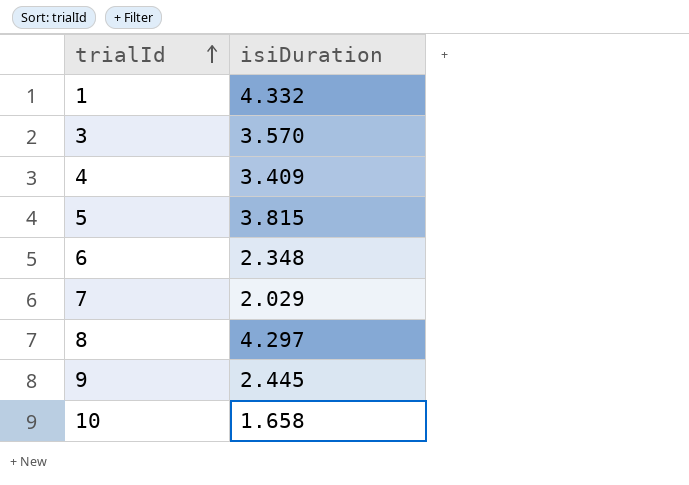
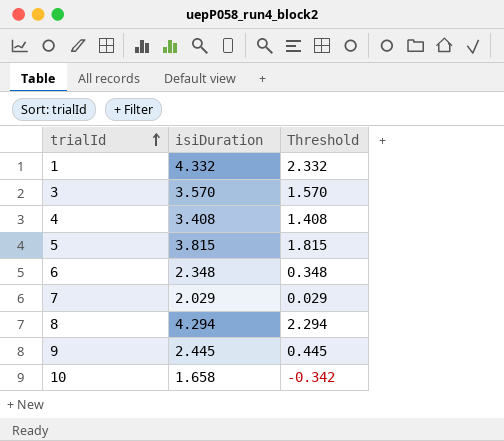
column Threshold | formula: none -> [isiDuration] - 2
4 | isiDuration: 3.409 -> 3.408
8 | isiDuration: 4.297 -> 4.294

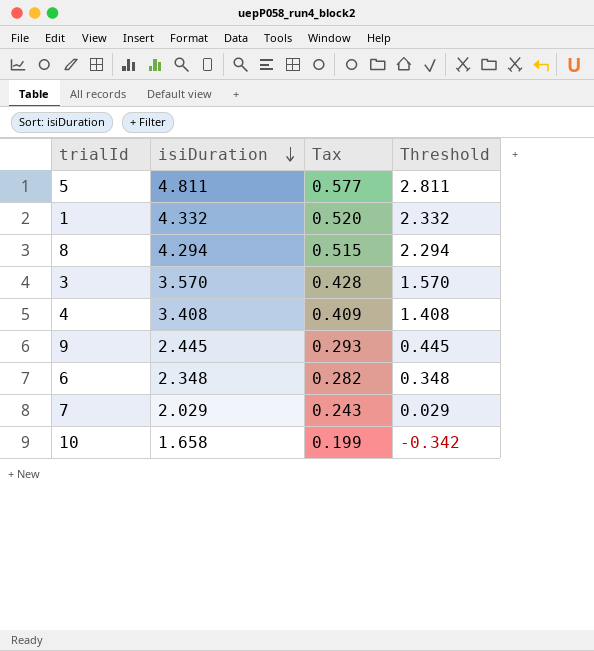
row order: trialId ascending -> isiDuration descending
column Tax | formula: none -> [isiDuration] * 0.12
5 | isiDuration: 3.815 -> 4.811
5 | Threshold: 1.815 -> 2.811

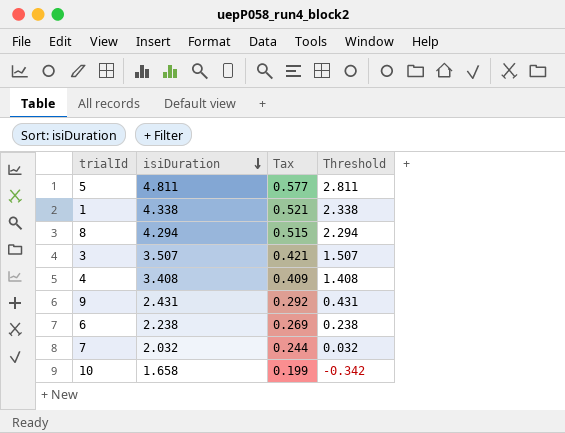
1 | isiDuration: 4.332 -> 4.338
1 | Tax: 0.520 -> 0.521
1 | Threshold: 2.332 -> 2.338
3 | isiDuration: 3.570 -> 3.507
3 | Tax: 0.428 -> 0.421
3 | Threshold: 1.570 -> 1.507
9 | isiDuration: 2.445 -> 2.431
9 | Tax: 0.293 -> 0.292
9 | Threshold: 0.445 -> 0.431
6 | isiDuration: 2.348 -> 2.238
6 | Tax: 0.282 -> 0.269
6 | Threshold: 0.348 -> 0.238
7 | isiDuration: 2.029 -> 2.032
7 | Tax: 0.243 -> 0.244
7 | Threshold: 0.029 -> 0.032

